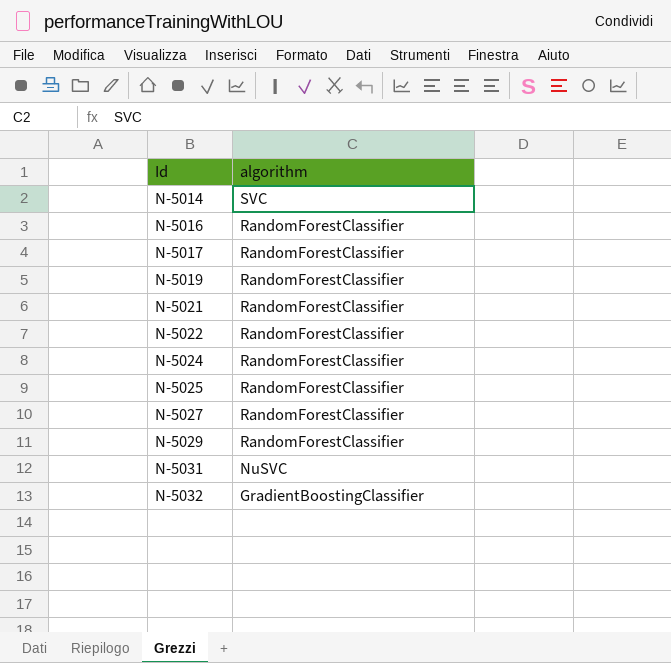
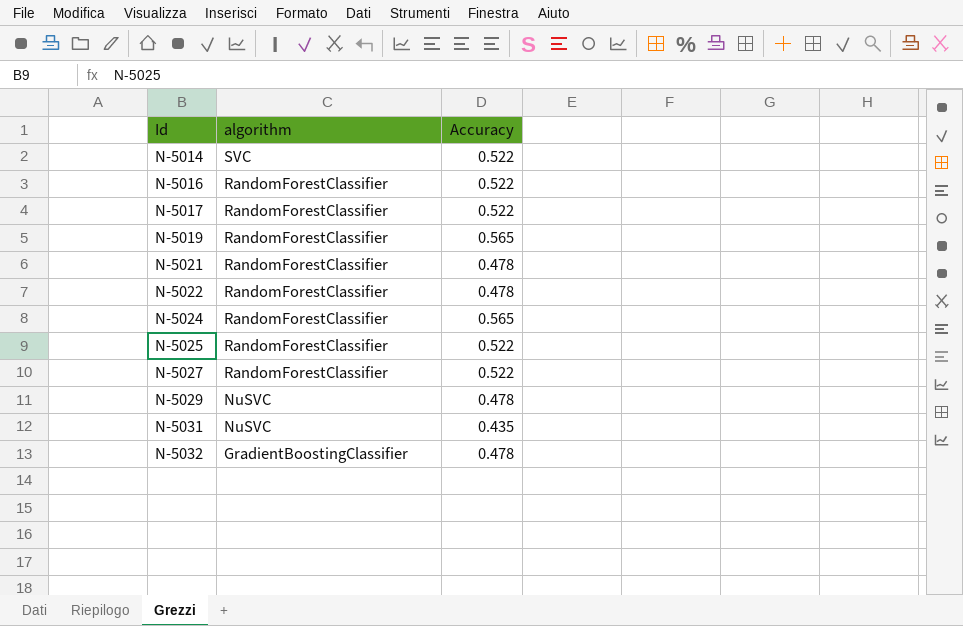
column Accuracy | position: none -> 3
N-5029 | algorithm: RandomForestClassifier -> NuSVC

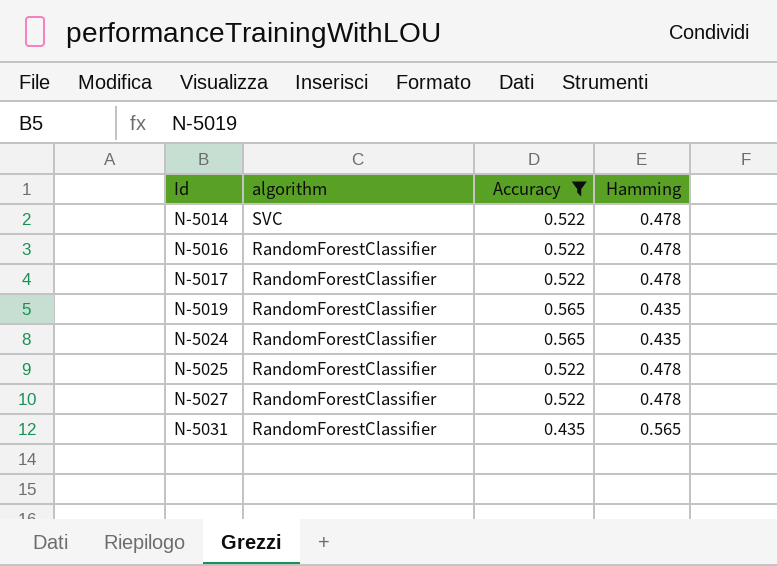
filter: none -> Accuracy != 0.478
column Hamming | position: none -> 4
N-5031 | algorithm: NuSVC -> RandomForestClassifier

